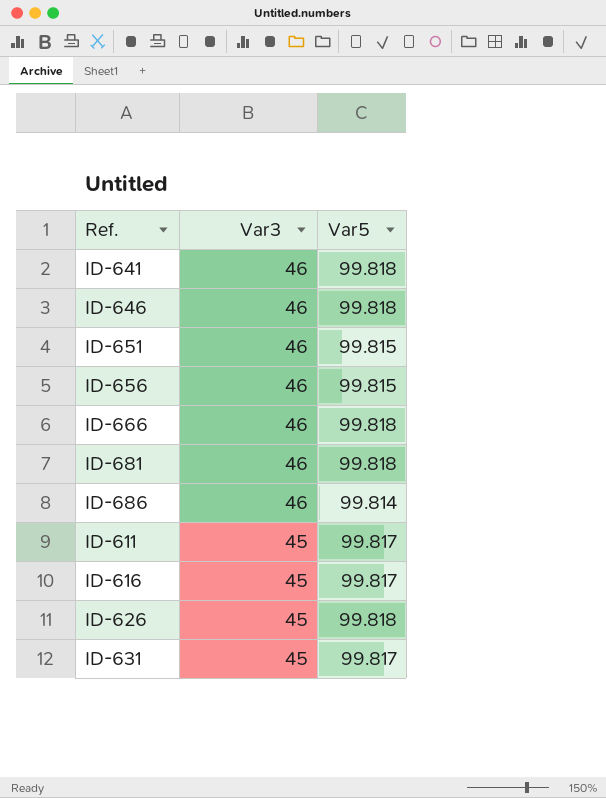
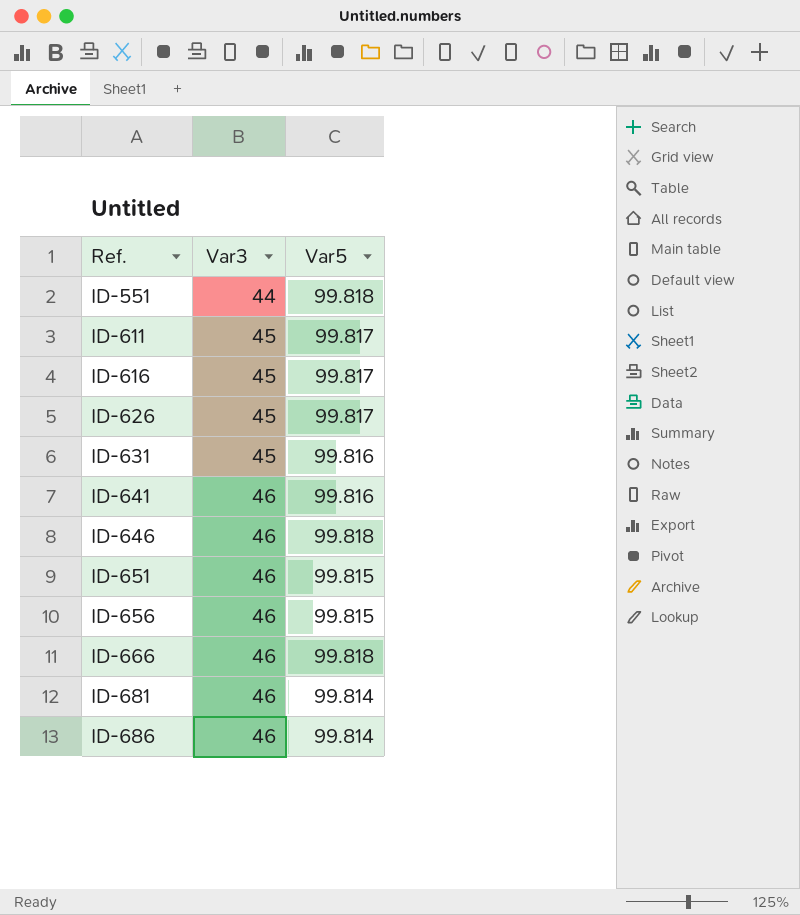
row order: Var3 descending -> Ref. ascending
row ID-551: none -> 44 | 99.818
ID-626 | Var5: 99.818 -> 99.817
ID-631 | Var5: 99.817 -> 99.816
ID-641 | Var5: 99.818 -> 99.816
ID-681 | Var5: 99.818 -> 99.814

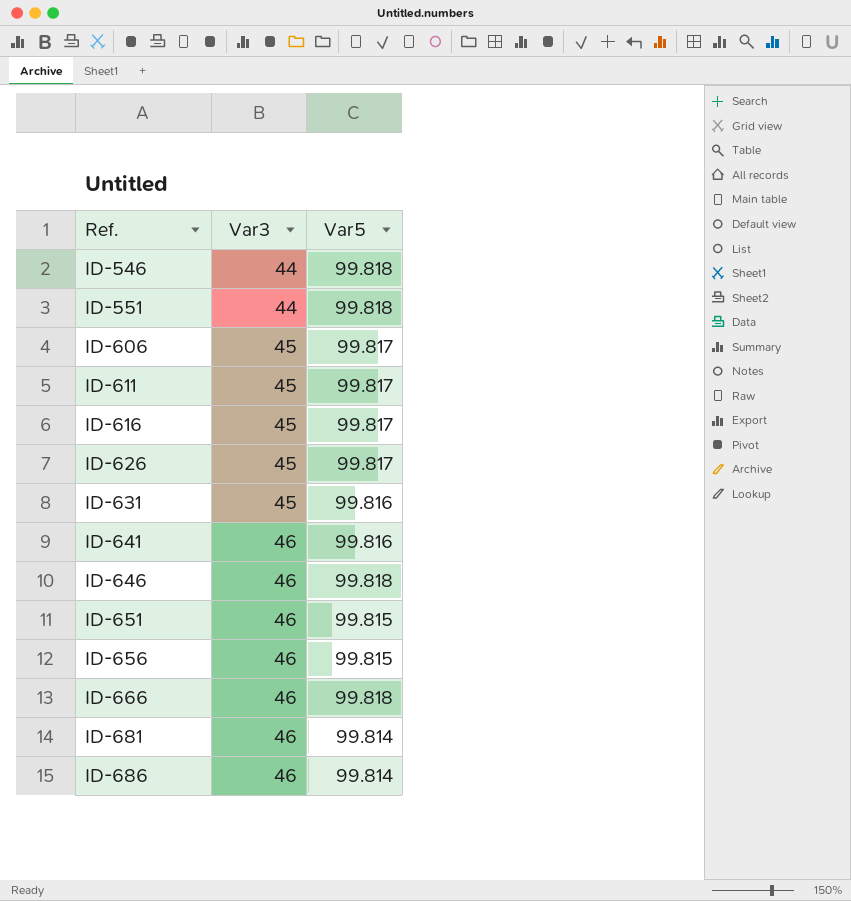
row ID-546: none -> 44 | 99.818
row ID-606: none -> 45 | 99.817

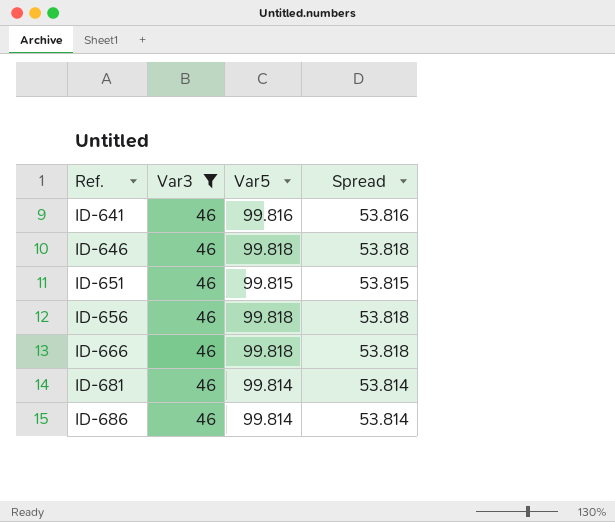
filter: none -> Var3 = 46
column Spread | formula: none -> [Var5] - [Var3]
ID-656 | Var5: 99.815 -> 99.818

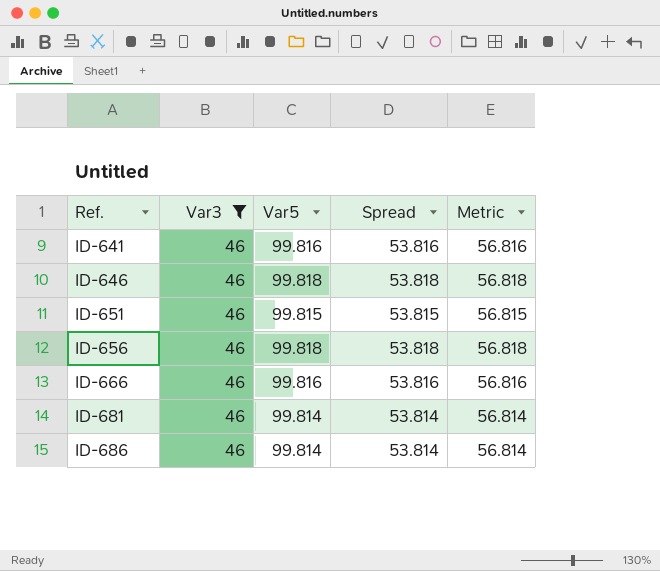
column Metric | formula: none -> [Spread] + 3
ID-666 | Var5: 99.818 -> 99.816
ID-666 | Spread: 53.818 -> 53.816

